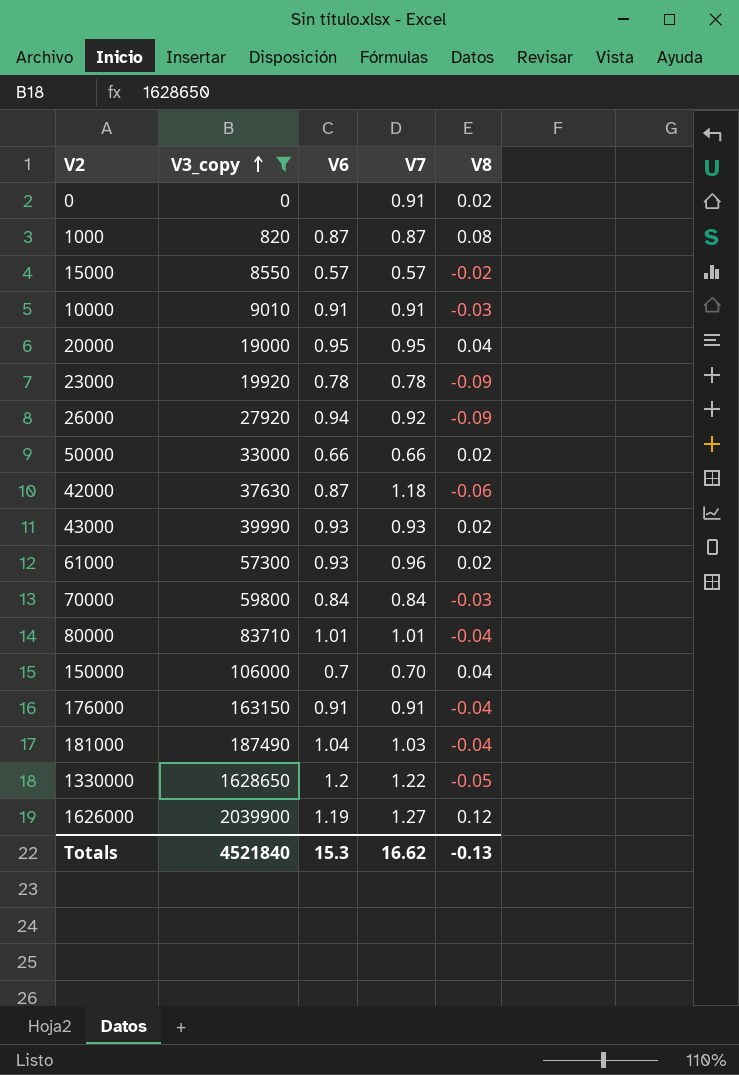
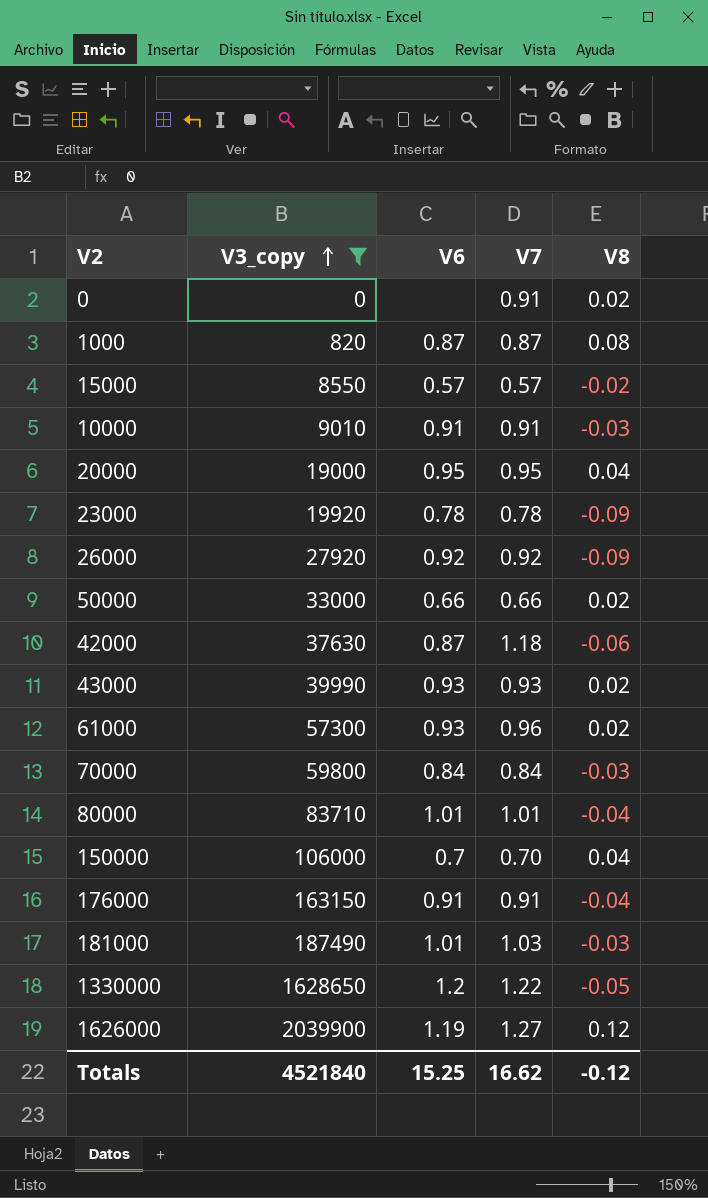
26000 | V6: 0.94 -> 0.92
181000 | V6: 1.04 -> 1.01
181000 | V8: -0.04 -> -0.03
Totals | V6: 15.3 -> 15.25
Totals | V8: -0.13 -> -0.12

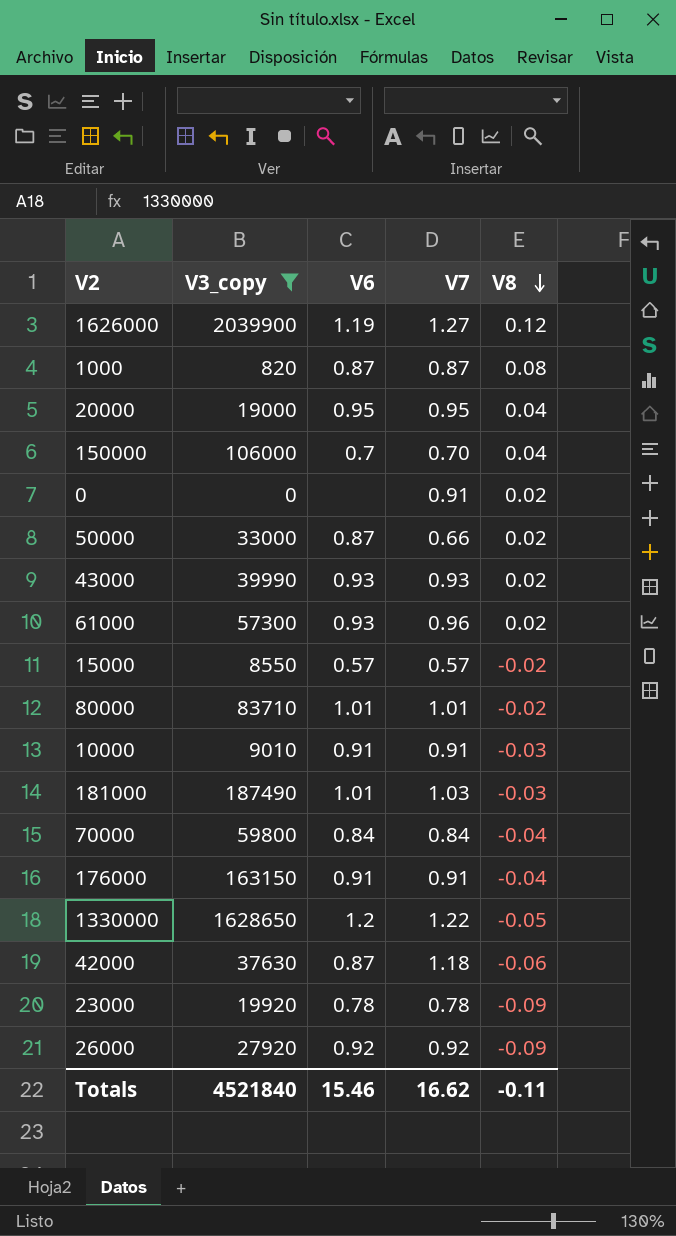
row order: V3_copy ascending -> V8 descending
50000 | V6: 0.66 -> 0.87
80000 | V8: -0.04 -> -0.02
70000 | V8: -0.03 -> -0.04
Totals | V6: 15.25 -> 15.46
Totals | V8: -0.12 -> -0.11

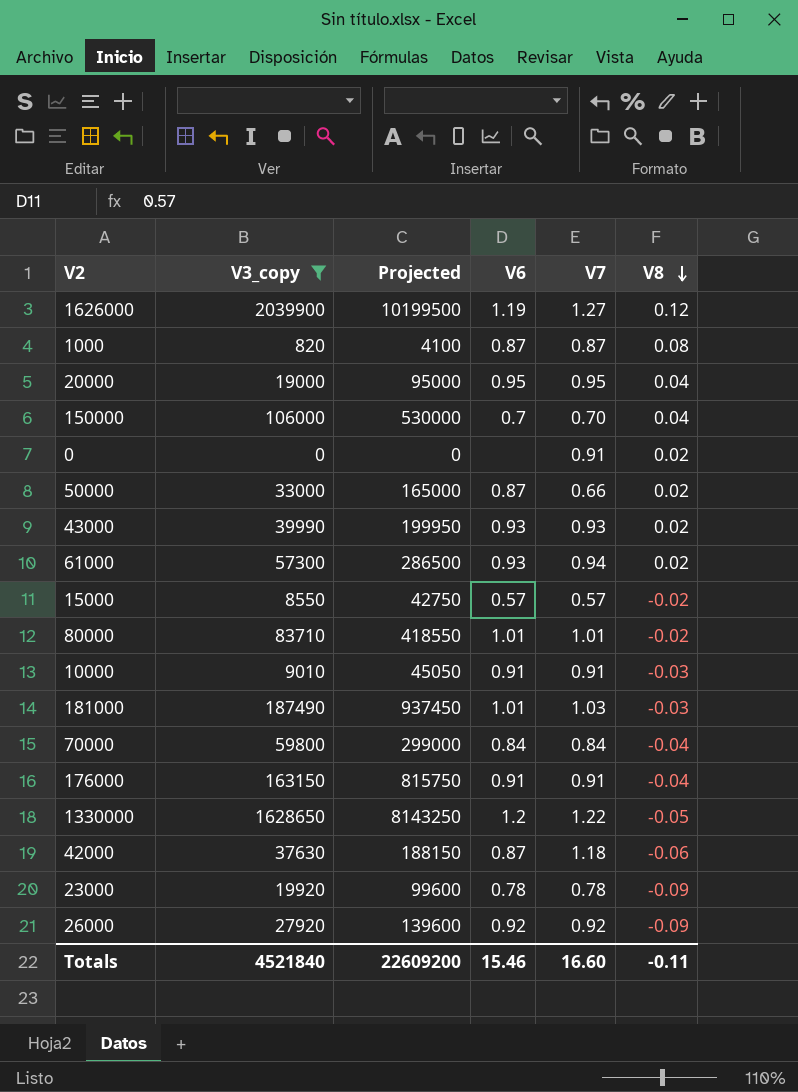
column Projected | formula: none -> [V3_copy] * 5
61000 | V7: 0.96 -> 0.94
Totals | V7: 16.62 -> 16.60

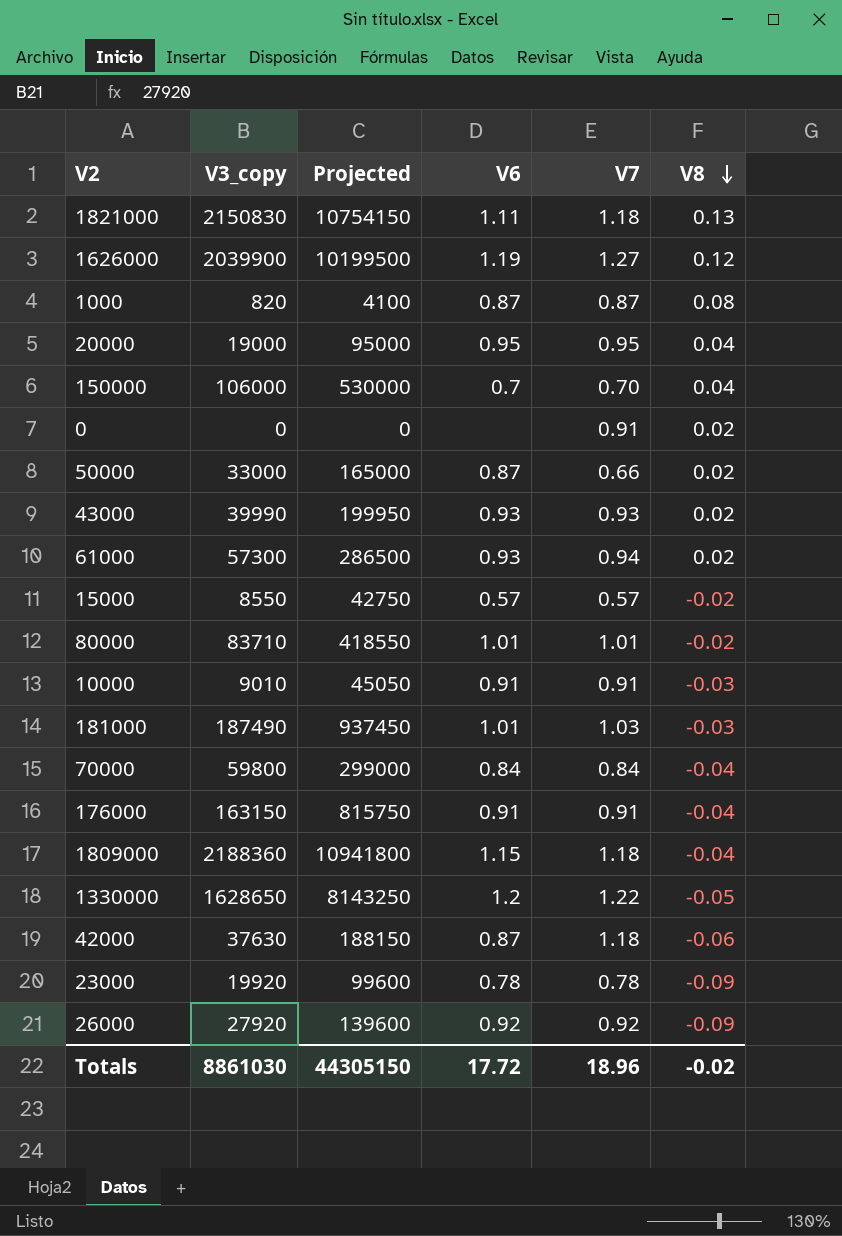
filter: V3_copy <= 2039900 -> none
Totals | V3_copy: 4521840 -> 8861030
Totals | Projected: 22609200 -> 44305150
Totals | V6: 15.46 -> 17.72
Totals | V7: 16.60 -> 18.96
Totals | V8: -0.11 -> -0.02

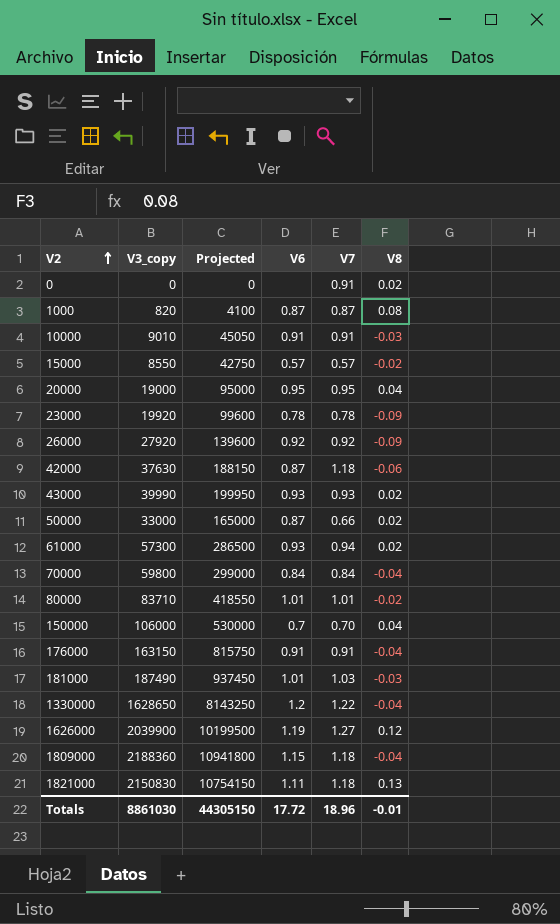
row order: V8 descending -> V2 ascending
1330000 | V8: -0.05 -> -0.04
Totals | V8: -0.02 -> -0.01

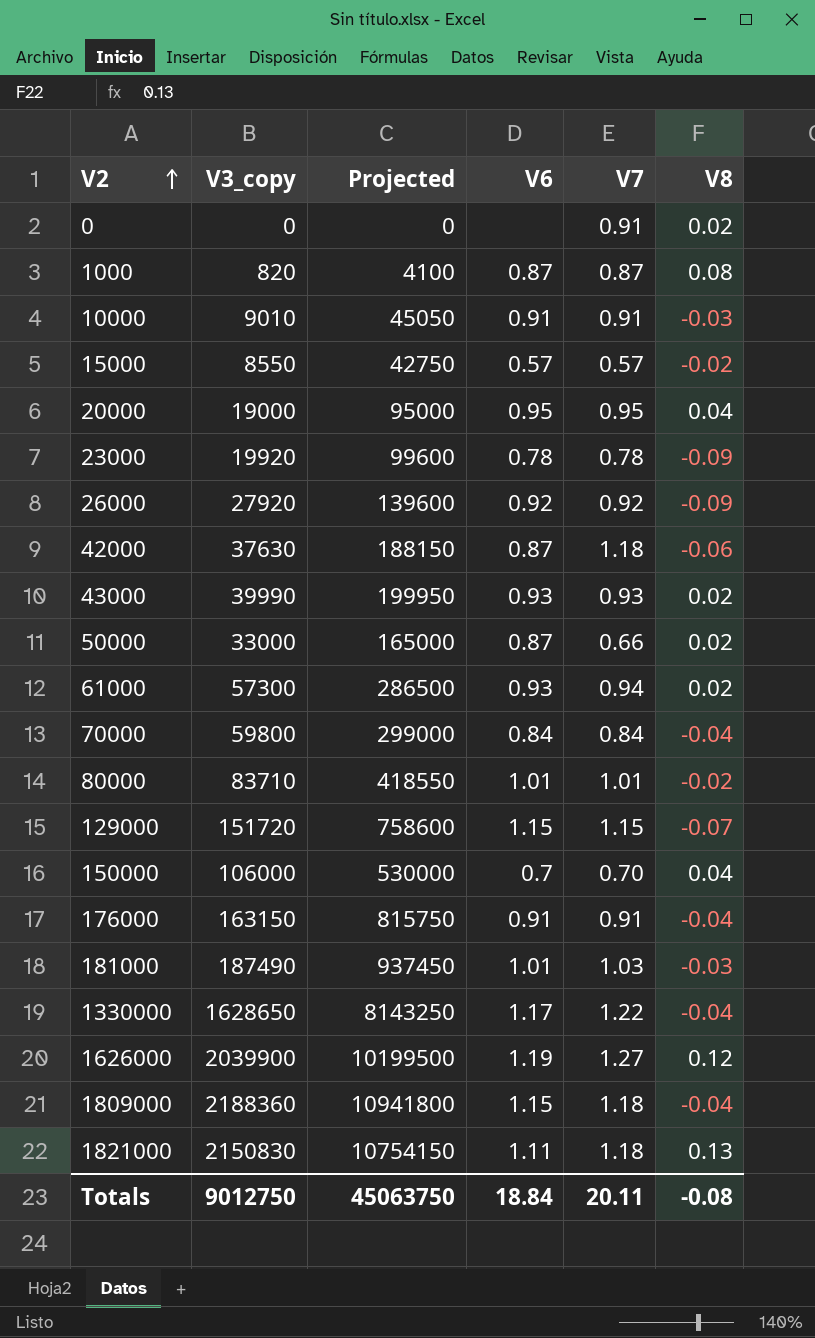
row 129000: none -> 151720 | 758600 | 1.15 | 1.15 | -0.07
1330000 | V6: 1.2 -> 1.17
Totals | V3_copy: 8861030 -> 9012750
Totals | Projected: 44305150 -> 45063750
Totals | V6: 17.72 -> 18.84
Totals | V7: 18.96 -> 20.11
Totals | V8: -0.01 -> -0.08

